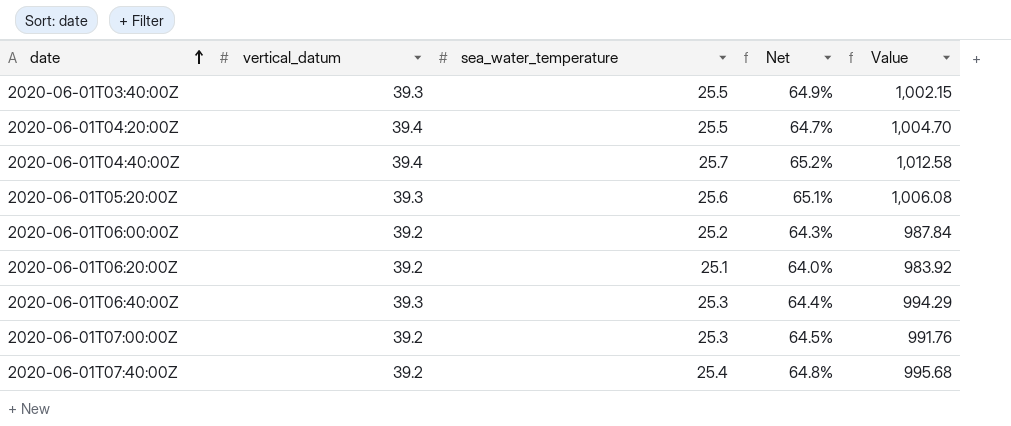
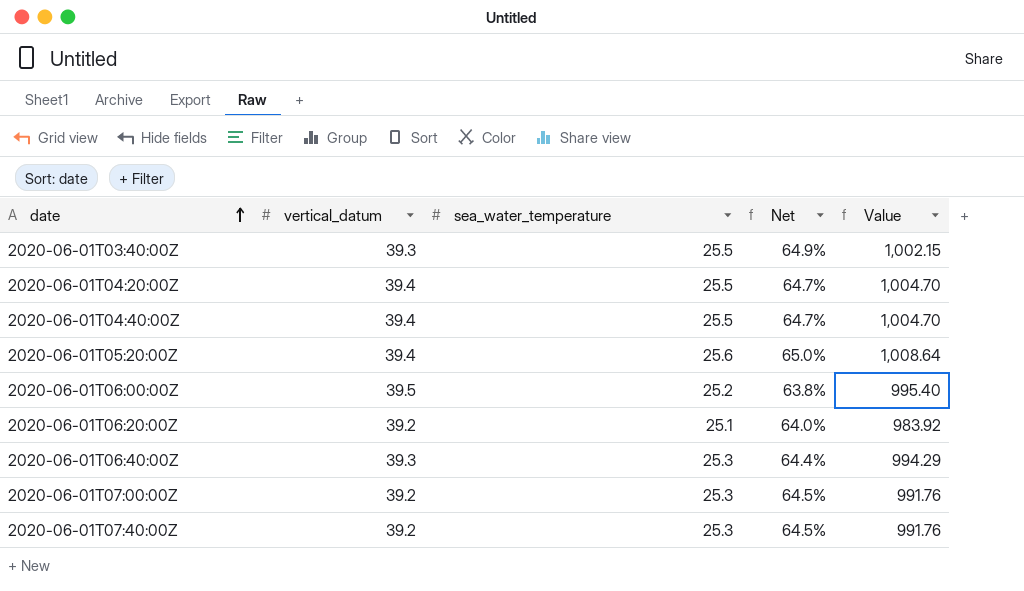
2020-06-01T04:40:00Z | sea_water_temperature: 25.7 -> 25.5
2020-06-01T04:40:00Z | Net: 65.2% -> 64.7%
2020-06-01T04:40:00Z | Value: 1,012.58 -> 1,004.70
2020-06-01T05:20:00Z | vertical_datum: 39.3 -> 39.4
2020-06-01T05:20:00Z | Net: 65.1% -> 65.0%
2020-06-01T05:20:00Z | Value: 1,006.08 -> 1,008.64
2020-06-01T06:00:00Z | vertical_datum: 39.2 -> 39.5
2020-06-01T06:00:00Z | Net: 64.3% -> 63.8%
2020-06-01T06:00:00Z | Value: 987.84 -> 995.40
2020-06-01T07:40:00Z | sea_water_temperature: 25.4 -> 25.3
2020-06-01T07:40:00Z | Net: 64.8% -> 64.5%
2020-06-01T07:40:00Z | Value: 995.68 -> 991.76

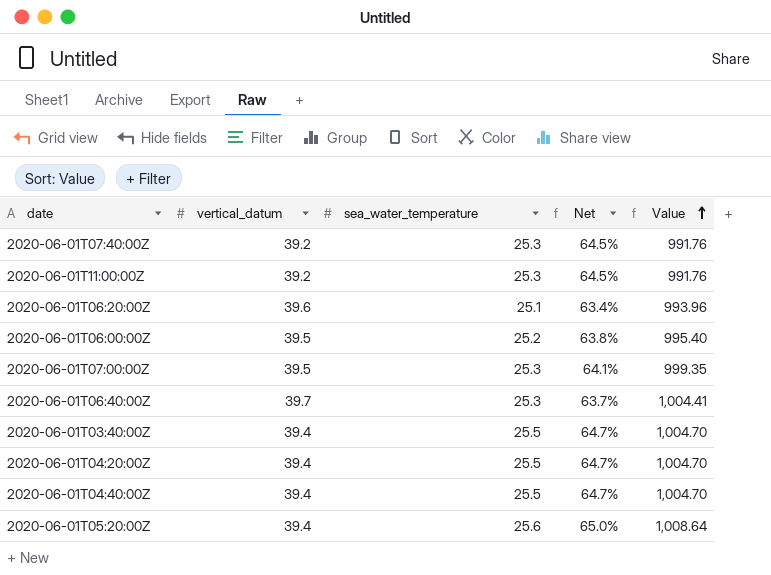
row order: date ascending -> Value ascending
row 2020-06-01T11:00:00Z: none -> 39.2 | 25.3 | 64.5% | 991.76
2020-06-01T06:20:00Z | vertical_datum: 39.2 -> 39.6
2020-06-01T06:20:00Z | Net: 64.0% -> 63.4%
2020-06-01T06:20:00Z | Value: 983.92 -> 993.96
2020-06-01T07:00:00Z | vertical_datum: 39.2 -> 39.5
2020-06-01T07:00:00Z | Net: 64.5% -> 64.1%
2020-06-01T07:00:00Z | Value: 991.76 -> 999.35
2020-06-01T06:40:00Z | vertical_datum: 39.3 -> 39.7
2020-06-01T06:40:00Z | Net: 64.4% -> 63.7%
2020-06-01T06:40:00Z | Value: 994.29 -> 1,004.41
2020-06-01T03:40:00Z | vertical_datum: 39.3 -> 39.4
2020-06-01T03:40:00Z | Net: 64.9% -> 64.7%
2020-06-01T03:40:00Z | Value: 1,002.15 -> 1,004.70

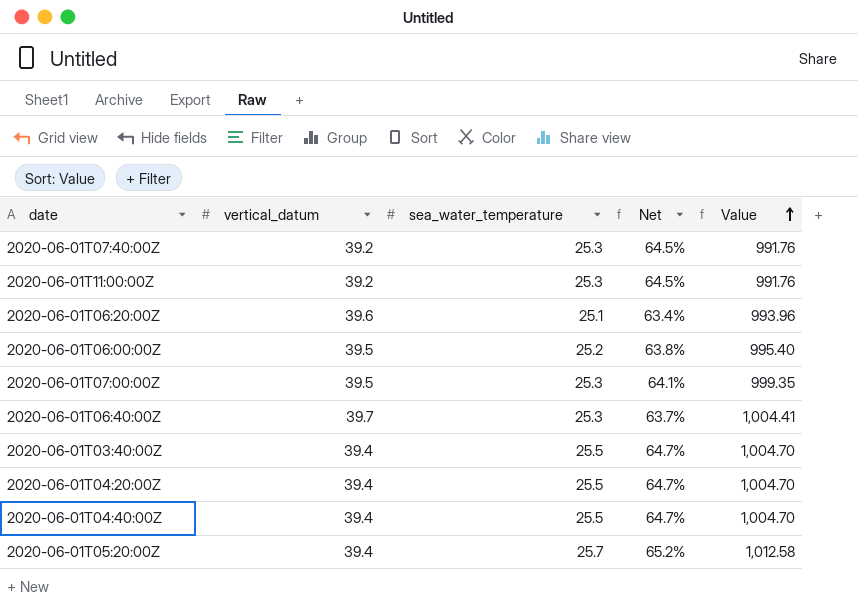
2020-06-01T05:20:00Z | sea_water_temperature: 25.6 -> 25.7
2020-06-01T05:20:00Z | Net: 65.0% -> 65.2%
2020-06-01T05:20:00Z | Value: 1,008.64 -> 1,012.58

